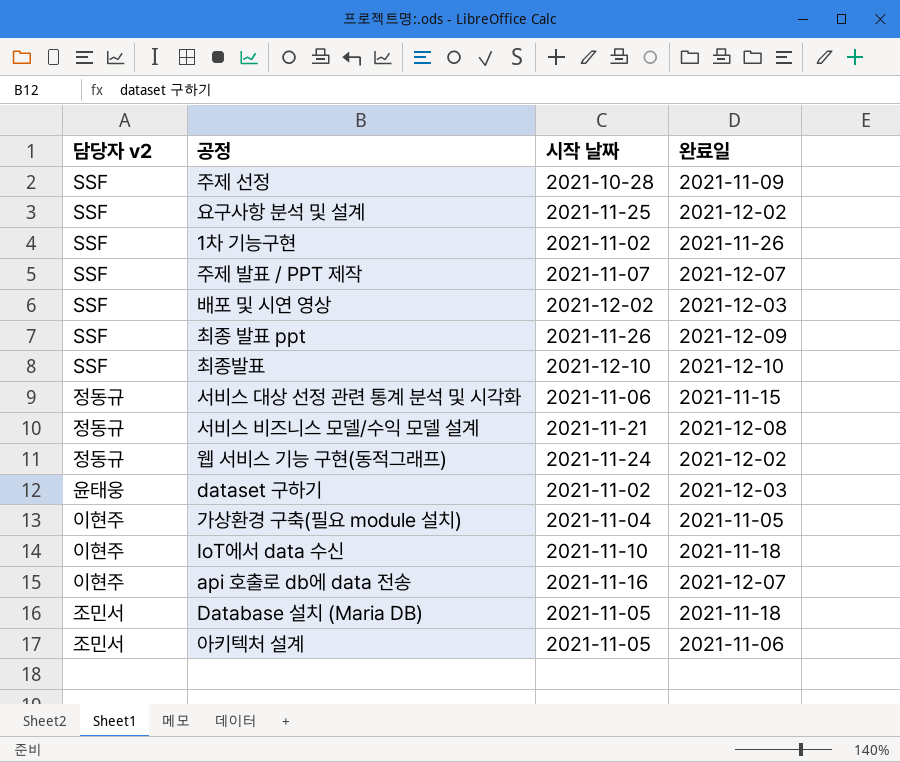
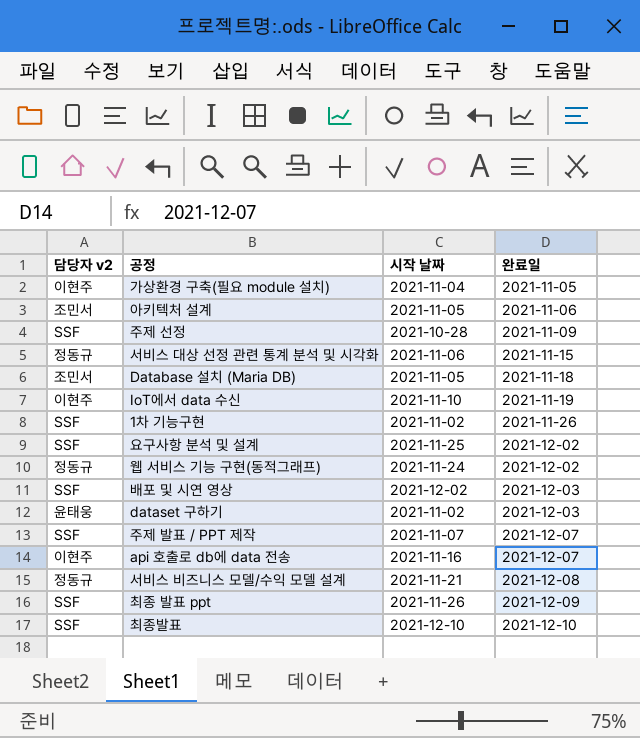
row order: none -> 완료일 ascending
IoT에서 data 수신 | 완료일: 2021-11-18 -> 2021-11-19

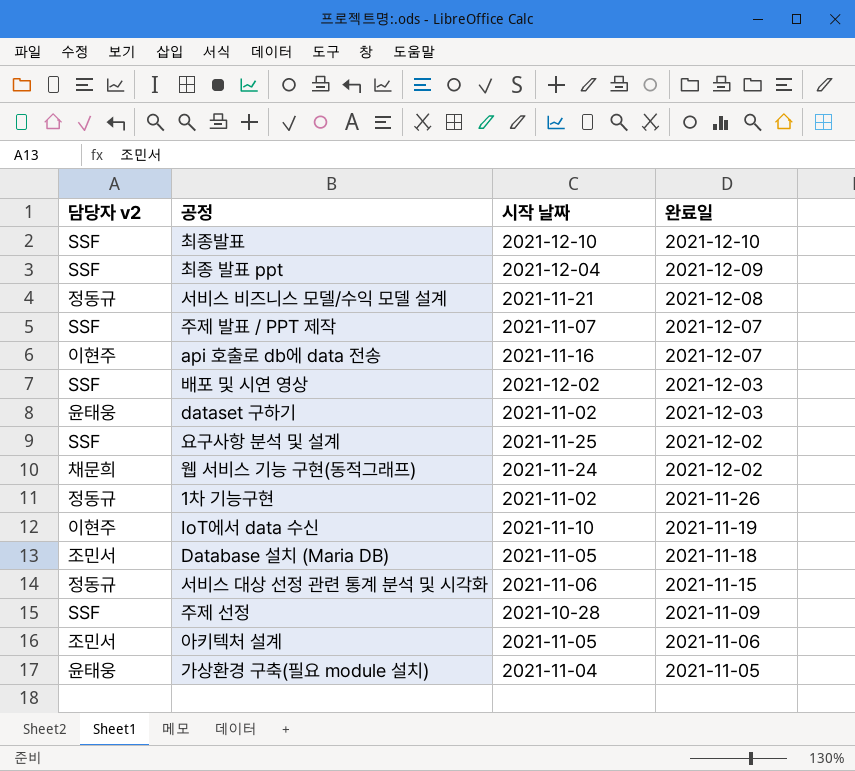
row order: 완료일 ascending -> 완료일 descending
최종 발표 ppt | 시작 날짜: 2021-11-26 -> 2021-12-04
웹 서비스 기능 구현(동적그래프) | 담당자 v2: 정동규 -> 채문희
1차 기능구현 | 담당자 v2: SSF -> 정동규
가상환경 구축(필요 module 설치) | 담당자 v2: 이현주 -> 윤태웅

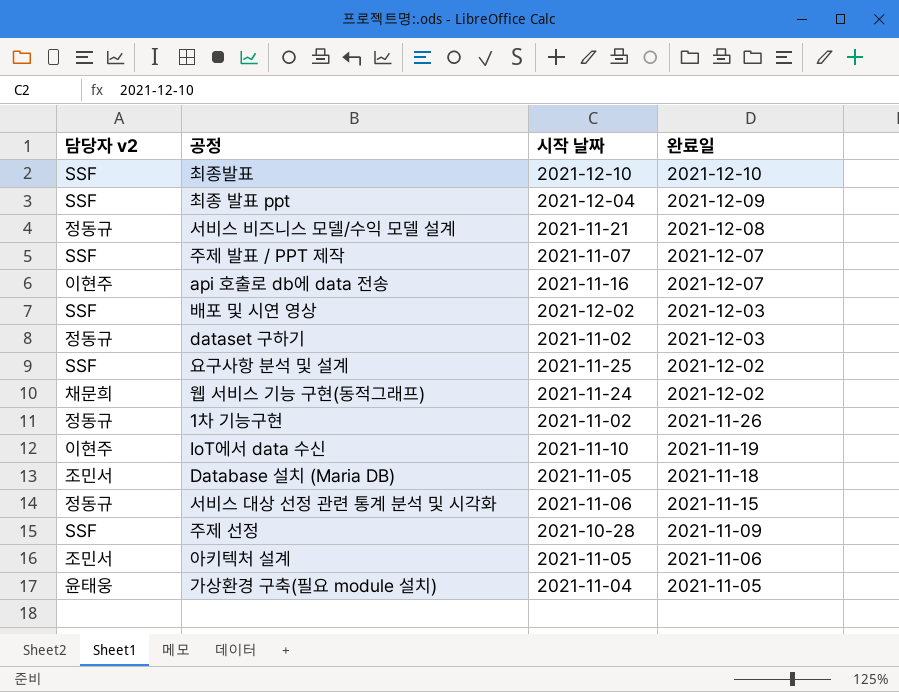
dataset 구하기 | 담당자 v2: 윤태웅 -> 정동규

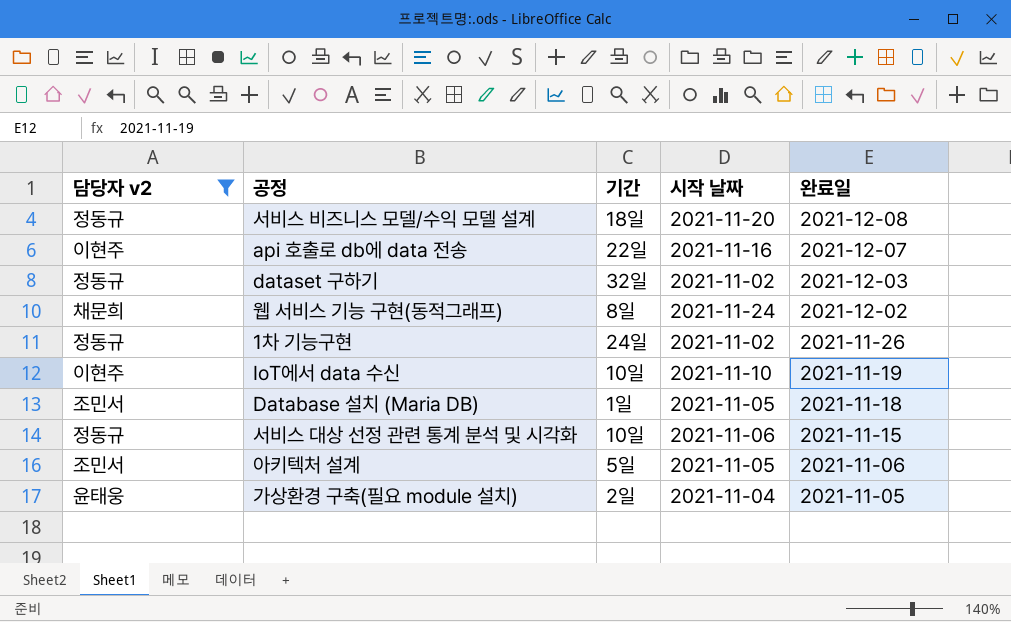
filter: none -> 담당자 v2 != SSF
column 기간 | position: none -> 3
서비스 비즈니스 모델/수익 모델 설계 | 시작 날짜: 2021-11-21 -> 2021-11-20

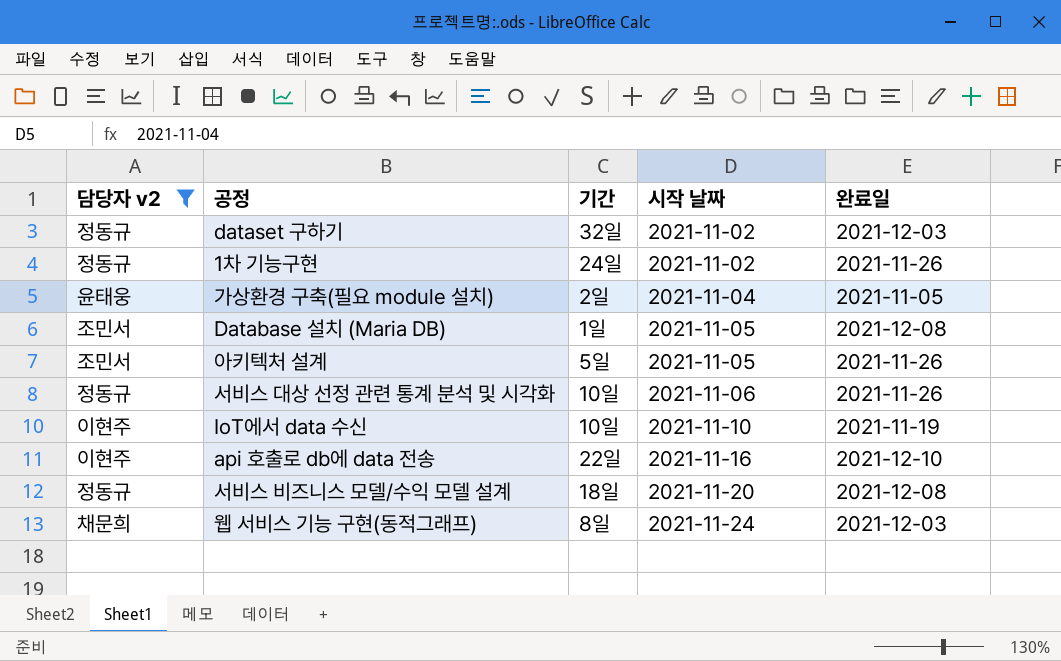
row order: 완료일 descending -> 시작 날짜 ascending
Database 설치 (Maria DB) | 완료일: 2021-11-18 -> 2021-12-08
아키텍처 설계 | 완료일: 2021-11-06 -> 2021-11-26
서비스 대상 선정 관련 통계 분석 및 시각화 | 완료일: 2021-11-15 -> 2021-11-26
api 호출로 db에 data 전송 | 완료일: 2021-12-07 -> 2021-12-10
웹 서비스 기능 구현(동적그래프) | 완료일: 2021-12-02 -> 2021-12-03

